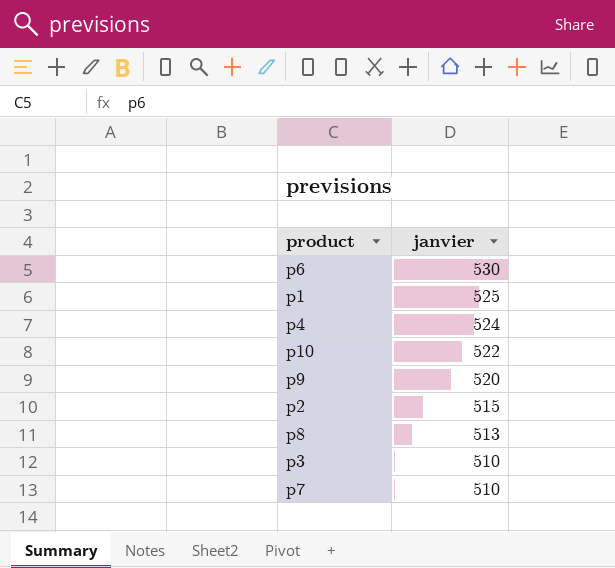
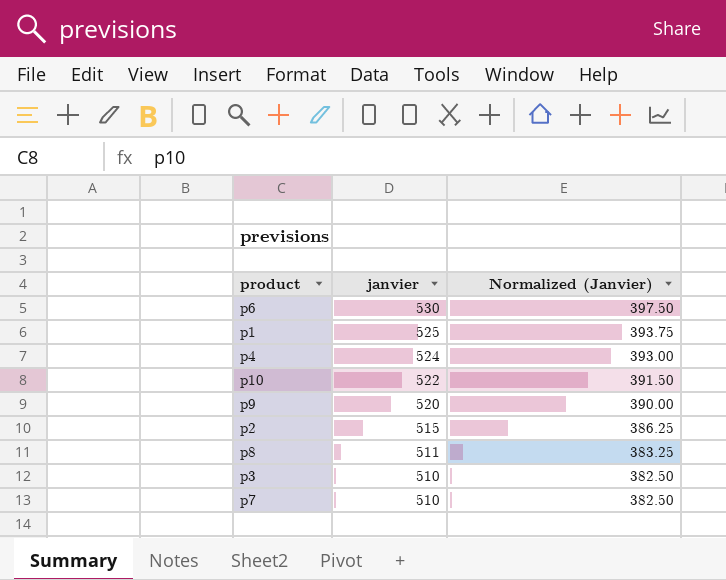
column Normalized (Janvier) | formula: none -> [janvier] * 0.75
p8 | janvier: 513 -> 511

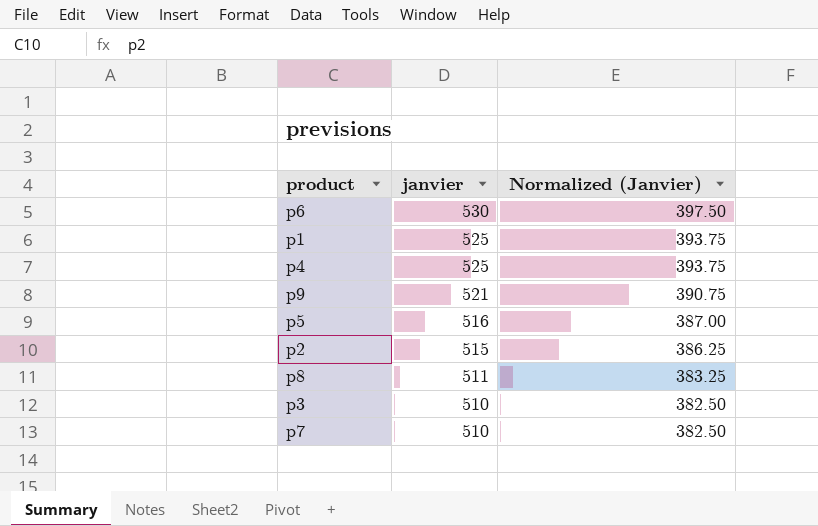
row p10: 522 | 391.50 -> none
p4 | janvier: 524 -> 525
p4 | Normalized (Janvier): 393.00 -> 393.75
p9 | janvier: 520 -> 521
p9 | Normalized (Janvier): 390.00 -> 390.75
row p5: none -> 516 | 387.00

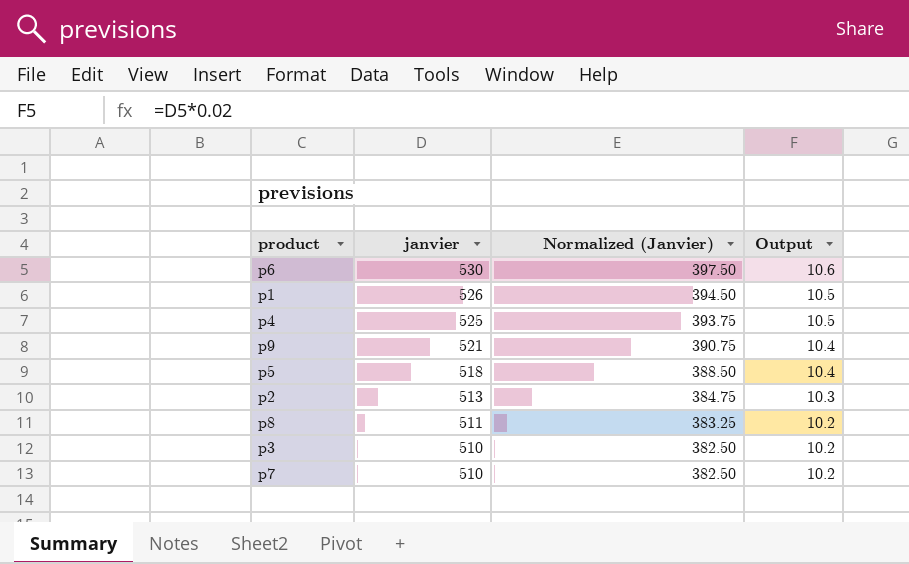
column Output | formula: none -> [janvier] * 0.02
p1 | janvier: 525 -> 526
p1 | Normalized (Janvier): 393.75 -> 394.50
p5 | janvier: 516 -> 518
p5 | Normalized (Janvier): 387.00 -> 388.50
p2 | janvier: 515 -> 513
p2 | Normalized (Janvier): 386.25 -> 384.75

